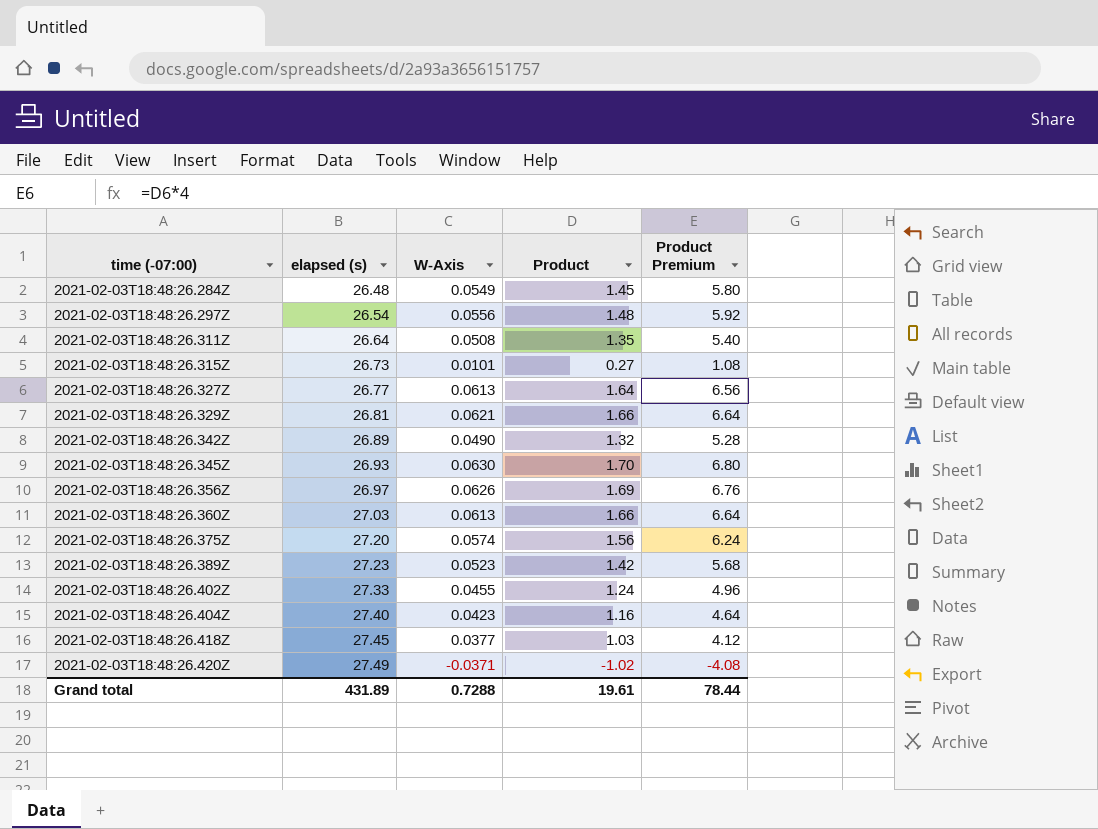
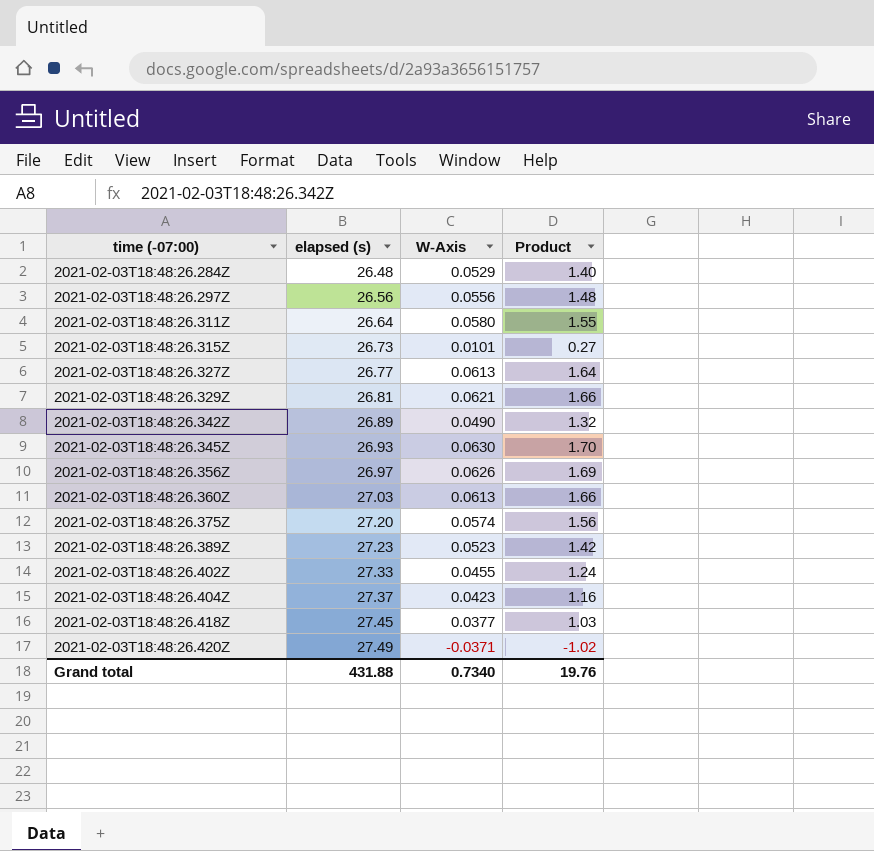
column Product Premium | formula: [Product] * 4 -> none
2021-02-03T18:48:26.284Z | W-Axis: 0.0549 -> 0.0529
2021-02-03T18:48:26.284Z | Product: 1.45 -> 1.40
2021-02-03T18:48:26.297Z | elapsed (s): 26.54 -> 26.56
2021-02-03T18:48:26.311Z | W-Axis: 0.0508 -> 0.0580
2021-02-03T18:48:26.311Z | Product: 1.35 -> 1.55
2021-02-03T18:48:26.404Z | elapsed (s): 27.40 -> 27.37
Grand total | elapsed (s): 431.89 -> 431.88
Grand total | W-Axis: 0.7288 -> 0.7340
Grand total | Product: 19.61 -> 19.76

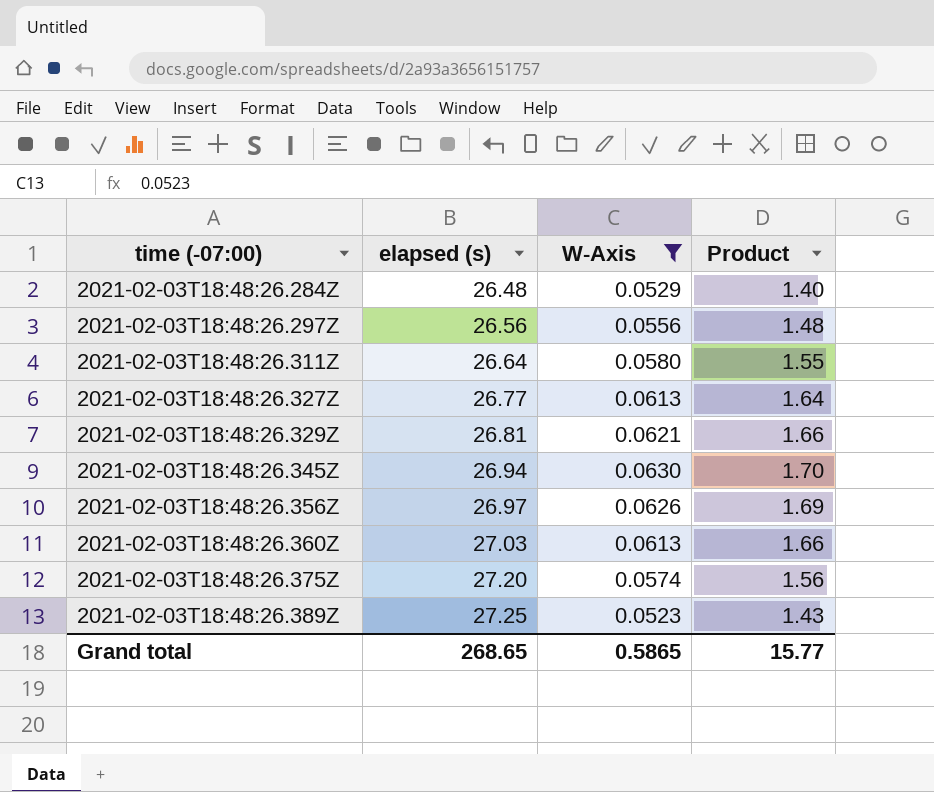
filter: none -> W-Axis >= 0.0523
2021-02-03T18:48:26.345Z | elapsed (s): 26.93 -> 26.94
2021-02-03T18:48:26.389Z | elapsed (s): 27.23 -> 27.25
2021-02-03T18:48:26.389Z | Product: 1.42 -> 1.43
Grand total | elapsed (s): 431.88 -> 268.65
Grand total | W-Axis: 0.7340 -> 0.5865
Grand total | Product: 19.76 -> 15.77

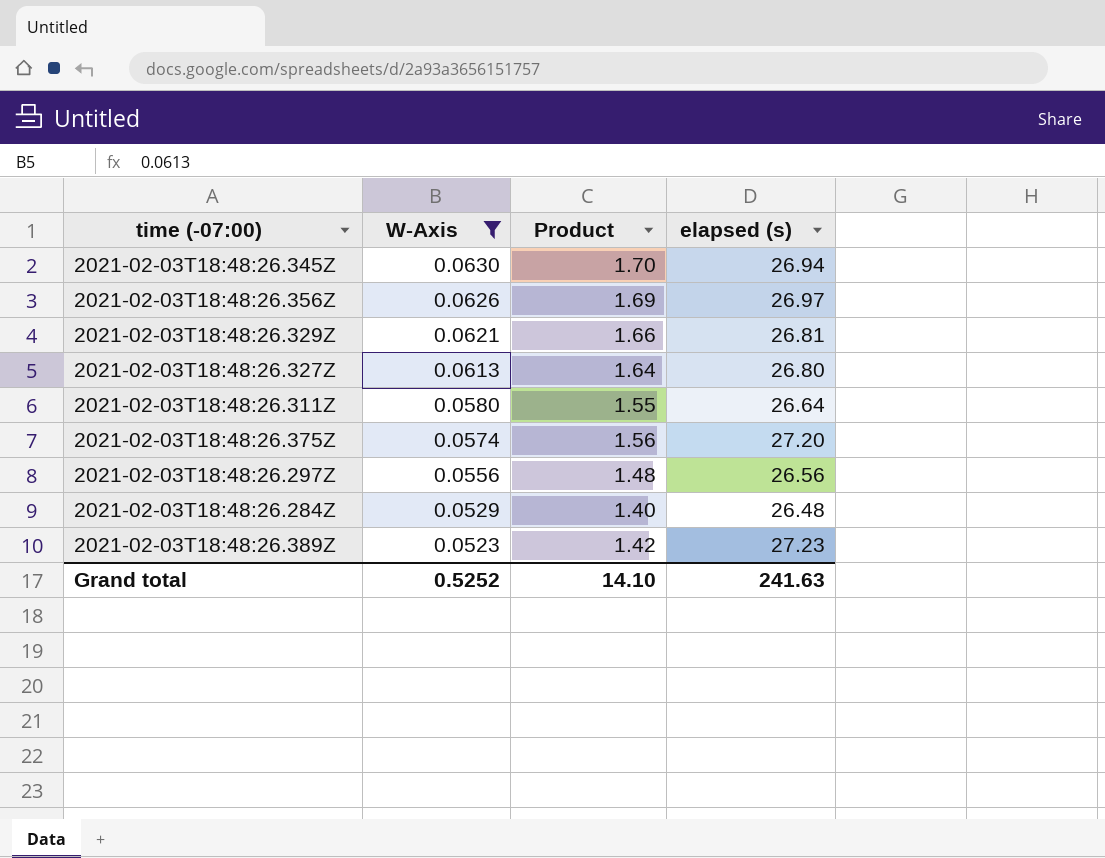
row order: time (-07:00) ascending -> W-Axis descending
column elapsed (s) | position: 2 -> 4
row 2021-02-03T18:48:26.360Z: 27.03 | 0.0613 | 1.66 -> none
2021-02-03T18:48:26.327Z | elapsed (s): 26.77 -> 26.80
2021-02-03T18:48:26.389Z | Product: 1.43 -> 1.42
2021-02-03T18:48:26.389Z | elapsed (s): 27.25 -> 27.23
Grand total | W-Axis: 0.5865 -> 0.5252
Grand total | Product: 15.77 -> 14.10
Grand total | elapsed (s): 268.65 -> 241.63

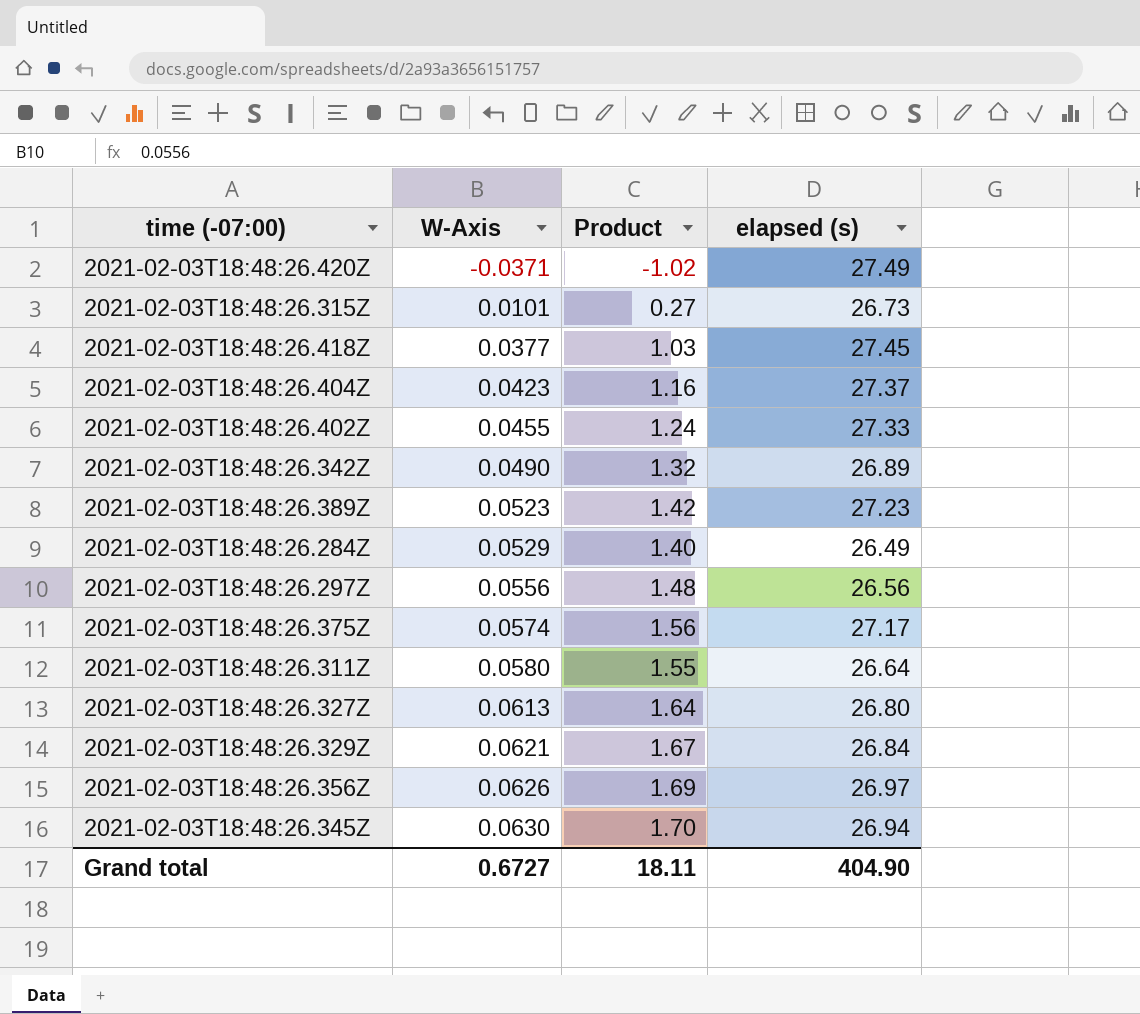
filter: W-Axis >= 0.0523 -> none
row order: W-Axis descending -> W-Axis ascending
2021-02-03T18:48:26.284Z | elapsed (s): 26.48 -> 26.49
2021-02-03T18:48:26.375Z | elapsed (s): 27.20 -> 27.17
2021-02-03T18:48:26.329Z | Product: 1.66 -> 1.67
2021-02-03T18:48:26.329Z | elapsed (s): 26.81 -> 26.84
Grand total | W-Axis: 0.5252 -> 0.6727
Grand total | Product: 14.10 -> 18.11
Grand total | elapsed (s): 241.63 -> 404.90

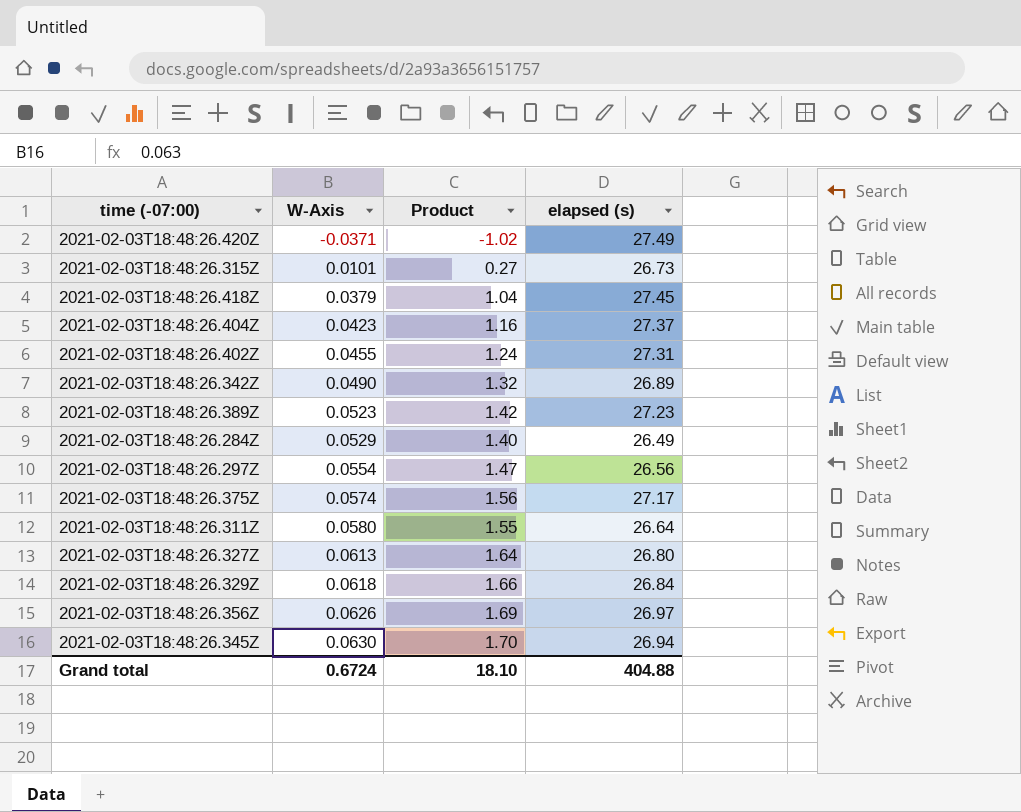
2021-02-03T18:48:26.418Z | W-Axis: 0.0377 -> 0.0379
2021-02-03T18:48:26.418Z | Product: 1.03 -> 1.04
2021-02-03T18:48:26.402Z | elapsed (s): 27.33 -> 27.31
2021-02-03T18:48:26.297Z | W-Axis: 0.0556 -> 0.0554
2021-02-03T18:48:26.297Z | Product: 1.48 -> 1.47
2021-02-03T18:48:26.329Z | W-Axis: 0.0621 -> 0.0618
2021-02-03T18:48:26.329Z | Product: 1.67 -> 1.66
Grand total | W-Axis: 0.6727 -> 0.6724
Grand total | Product: 18.11 -> 18.10
Grand total | elapsed (s): 404.90 -> 404.88

